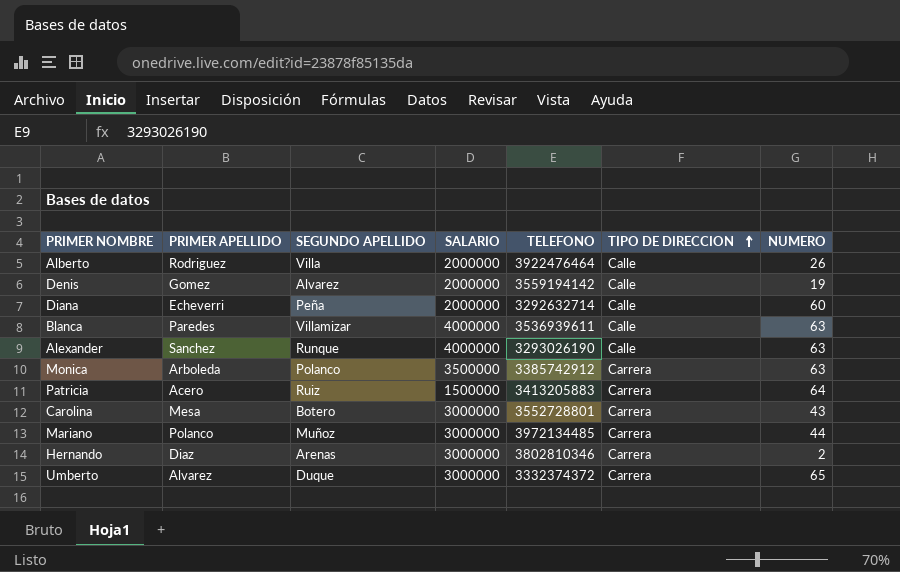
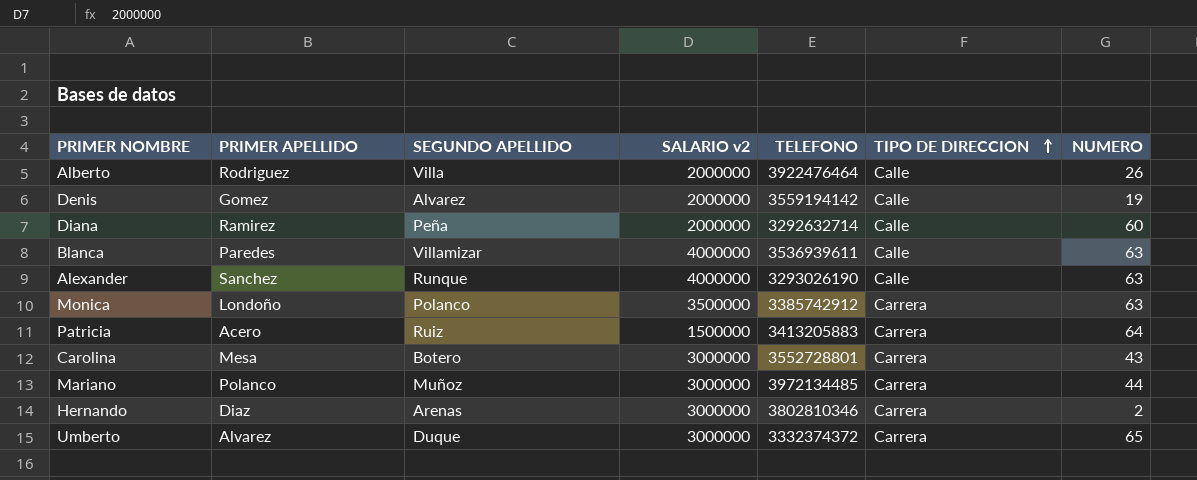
column name: SALARIO -> SALARIO v2
Diana | PRIMER APELLIDO: Echeverri -> Ramirez
Monica | PRIMER APELLIDO: Arboleda -> Londoño

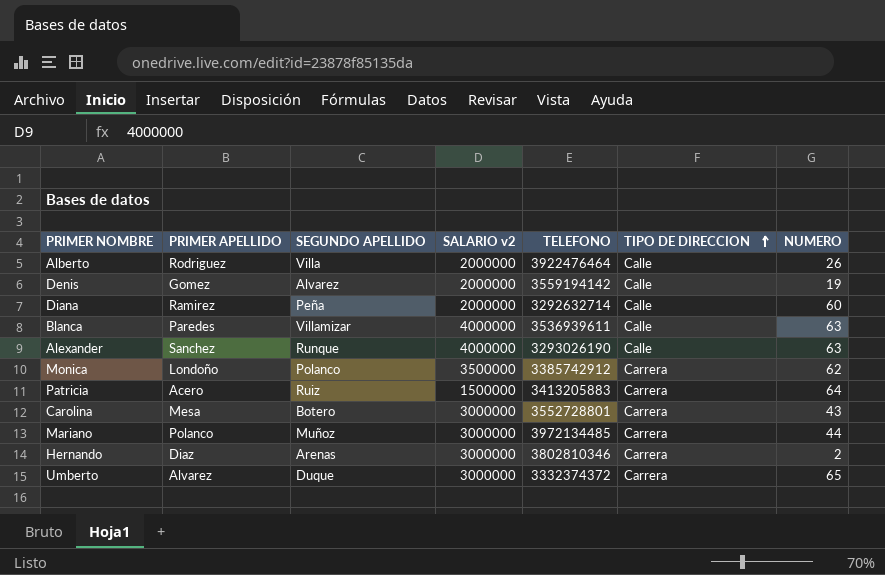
Monica | NUMERO: 63 -> 62

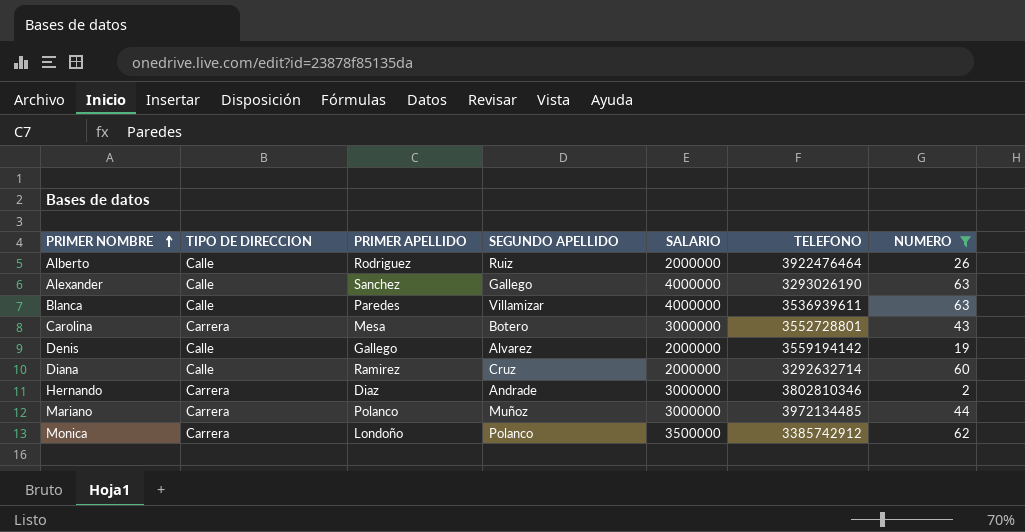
filter: none -> NUMERO <= 63
row order: TIPO DE DIRECCION ascending -> PRIMER NOMBRE ascending
column TIPO DE DIRECCION | position: 6 -> 2
column name: SALARIO v2 -> SALARIO
Alberto | SEGUNDO APELLIDO: Villa -> Ruiz
Alexander | SEGUNDO APELLIDO: Runque -> Gallego
Denis | PRIMER APELLIDO: Gomez -> Gallego
Diana | SEGUNDO APELLIDO: Peña -> Cruz
Hernando | SEGUNDO APELLIDO: Arenas -> Andrade

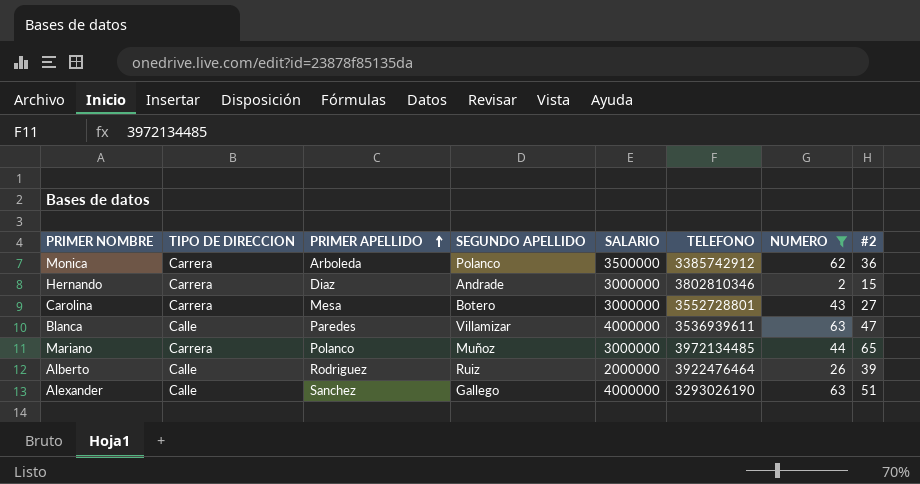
row order: PRIMER NOMBRE ascending -> PRIMER APELLIDO ascending
column #2 | position: none -> 8
row Denis: Calle | Gallego | Alvarez | 2000000 | 3559194142 | 19 -> none
row Diana: Calle | Ramirez | Cruz | 2000000 | 3292632714 | 60 -> none
Monica | PRIMER APELLIDO: Londoño -> Arboleda

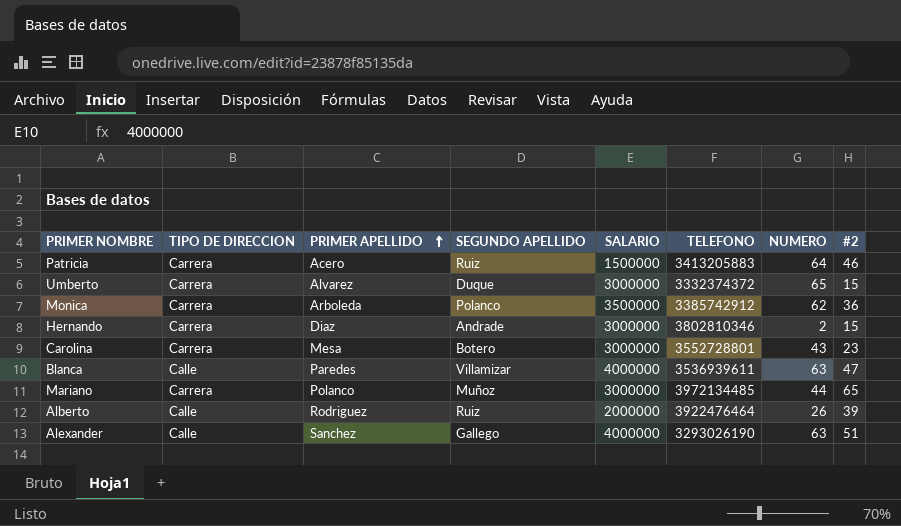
filter: NUMERO <= 63 -> none
Carolina | #2: 27 -> 23

